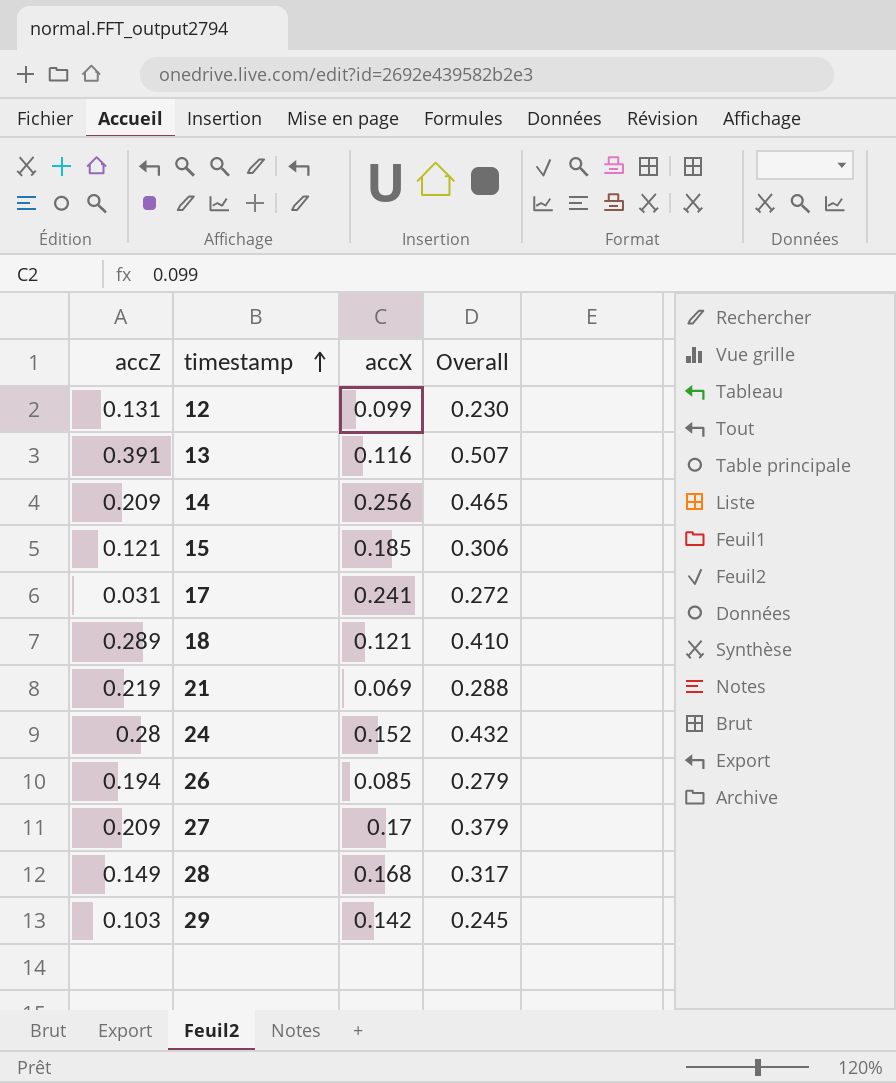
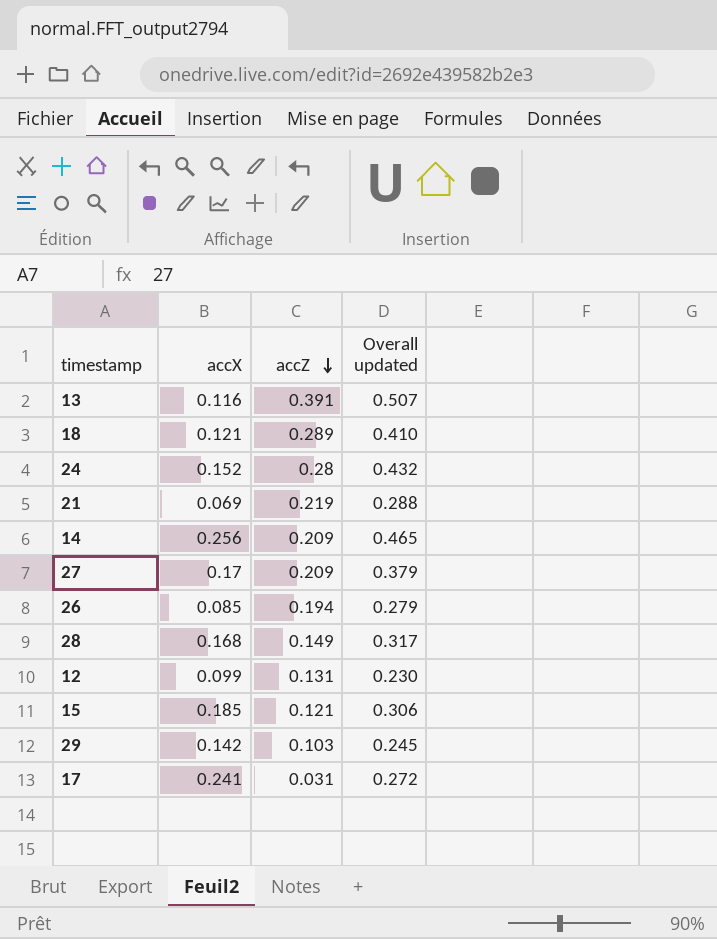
row order: timestamp ascending -> accZ descending
column accZ | position: 1 -> 3
column name: Overall -> Overall updated

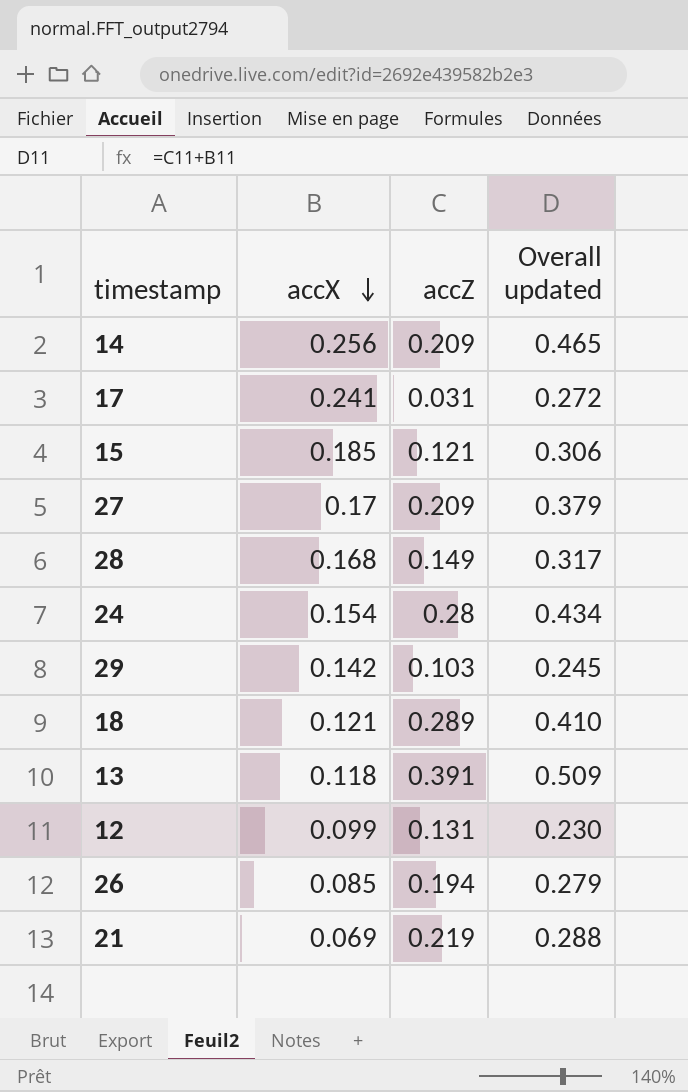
row order: accZ descending -> accX descending
24 | accX: 0.152 -> 0.154
24 | Overall updated: 0.432 -> 0.434
13 | accX: 0.116 -> 0.118
13 | Overall updated: 0.507 -> 0.509

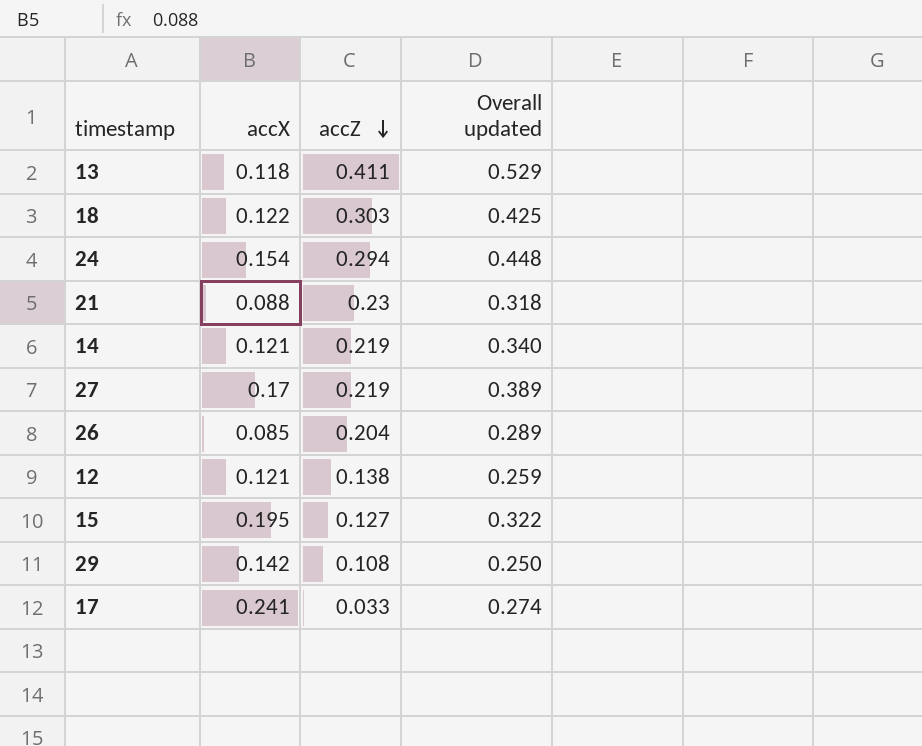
row order: accX descending -> accZ descending
row 28: 0.168 | 0.149 | 0.317 -> none
13 | accZ: 0.391 -> 0.411
13 | Overall updated: 0.509 -> 0.529
18 | accX: 0.121 -> 0.122
18 | accZ: 0.289 -> 0.303
18 | Overall updated: 0.410 -> 0.425
24 | accZ: 0.28 -> 0.294
24 | Overall updated: 0.434 -> 0.448
21 | accX: 0.069 -> 0.088
21 | accZ: 0.219 -> 0.23
21 | Overall updated: 0.288 -> 0.318
14 | accX: 0.256 -> 0.121
14 | accZ: 0.209 -> 0.219
14 | Overall updated: 0.465 -> 0.340
27 | accZ: 0.209 -> 0.219
27 | Overall updated: 0.379 -> 0.389
26 | accZ: 0.194 -> 0.204
26 | Overall updated: 0.279 -> 0.289
12 | accX: 0.099 -> 0.121
12 | accZ: 0.131 -> 0.138
12 | Overall updated: 0.230 -> 0.259
15 | accX: 0.185 -> 0.195
15 | accZ: 0.121 -> 0.127
15 | Overall updated: 0.306 -> 0.322
29 | accZ: 0.103 -> 0.108
29 | Overall updated: 0.245 -> 0.250
17 | accZ: 0.031 -> 0.033
17 | Overall updated: 0.272 -> 0.274

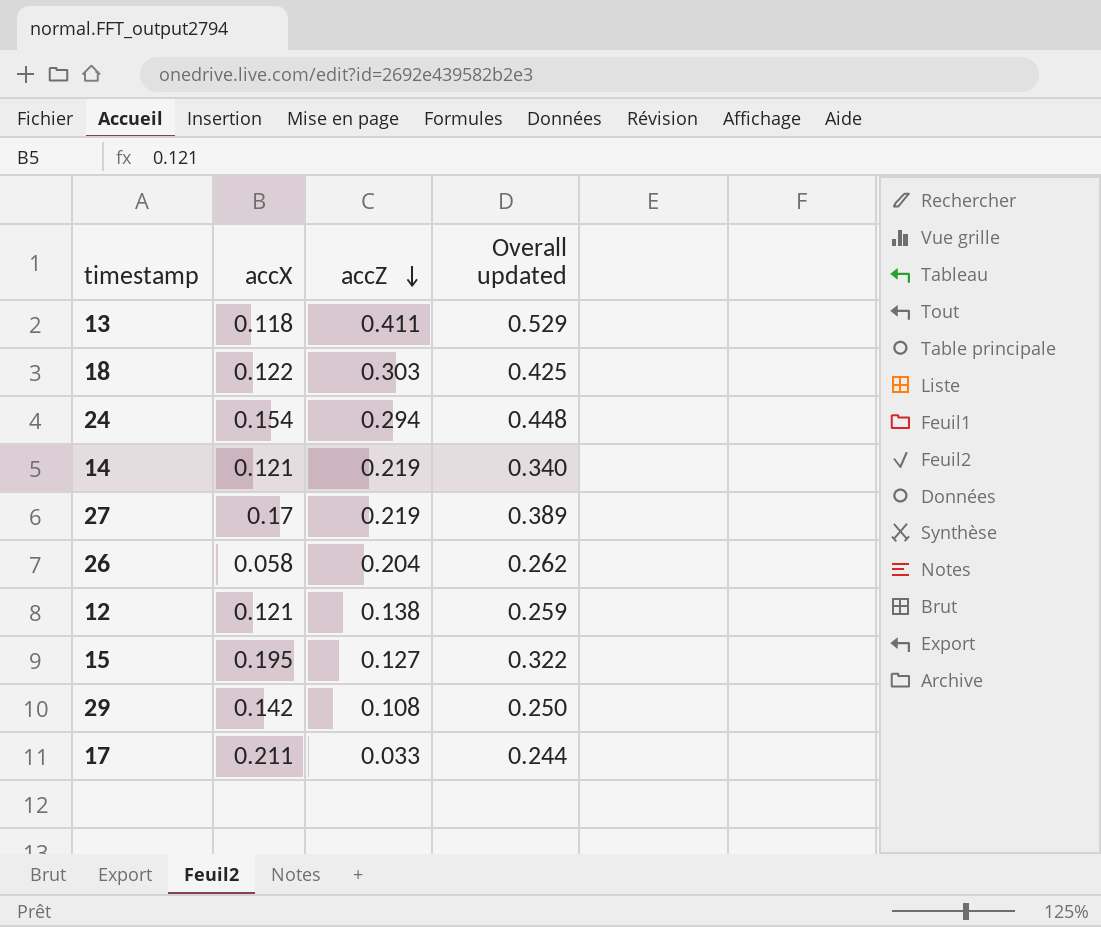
row 21: 0.088 | 0.23 | 0.318 -> none
26 | accX: 0.085 -> 0.058
26 | Overall updated: 0.289 -> 0.262
17 | accX: 0.241 -> 0.211
17 | Overall updated: 0.274 -> 0.244

